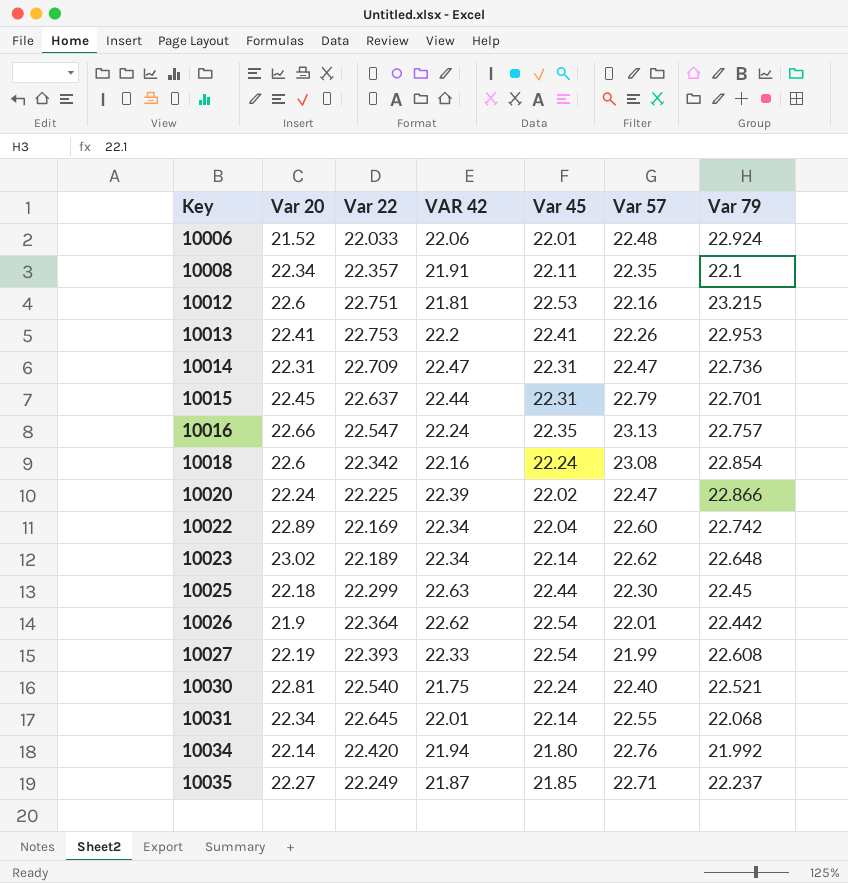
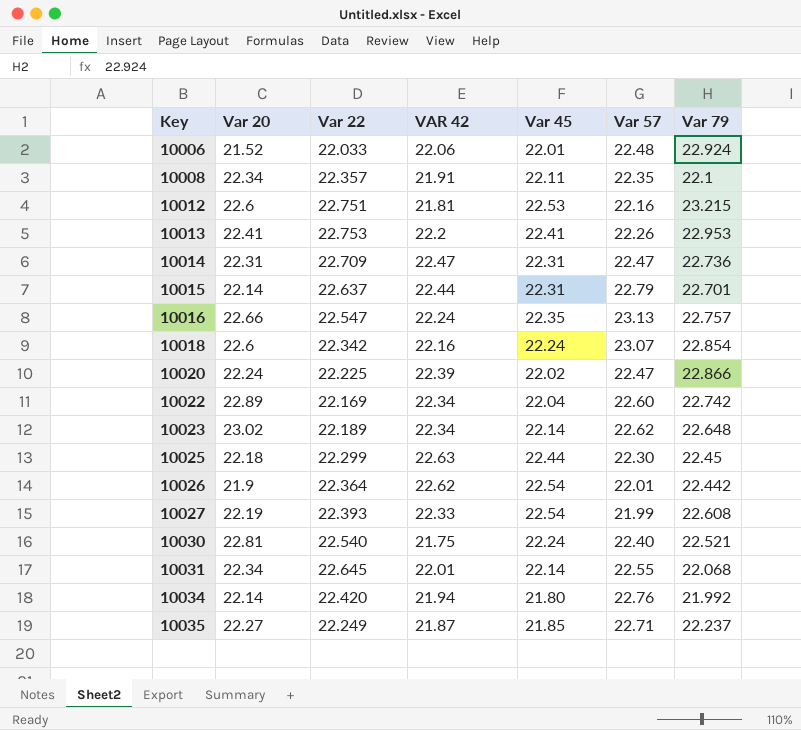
10015 | Var 20: 22.45 -> 22.14
10018 | Var 57: 23.08 -> 23.07

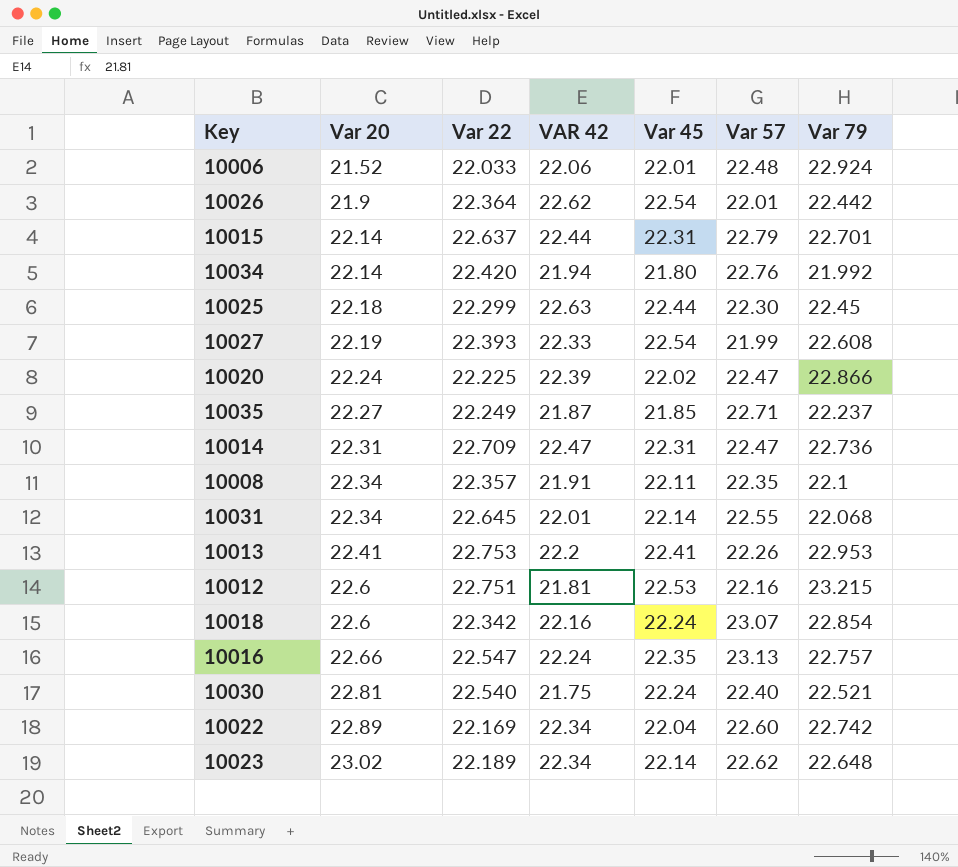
row order: Key ascending -> Var 20 ascending

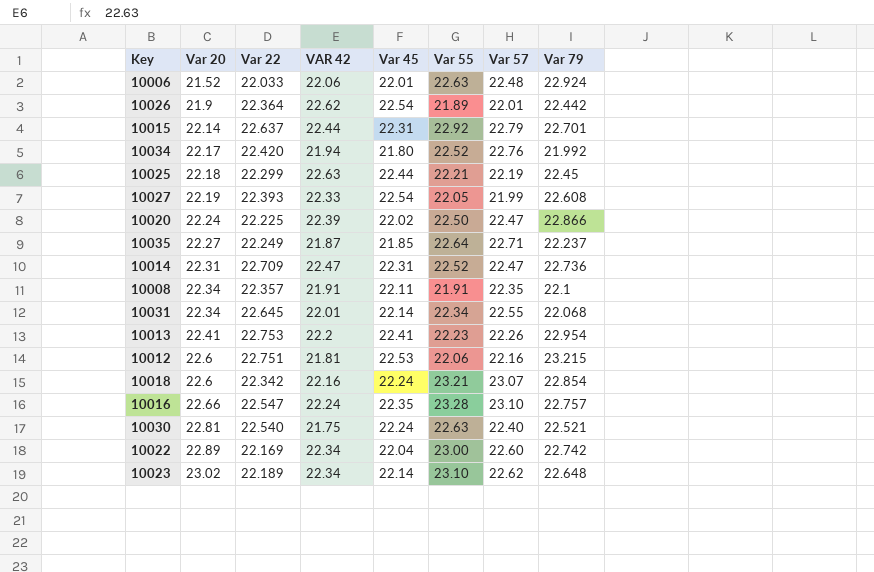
column Var 55 | position: none -> 6
10034 | Var 20: 22.14 -> 22.17
10025 | Var 57: 22.30 -> 22.19
10013 | Var 79: 22.953 -> 22.954
10016 | Var 57: 23.13 -> 23.10

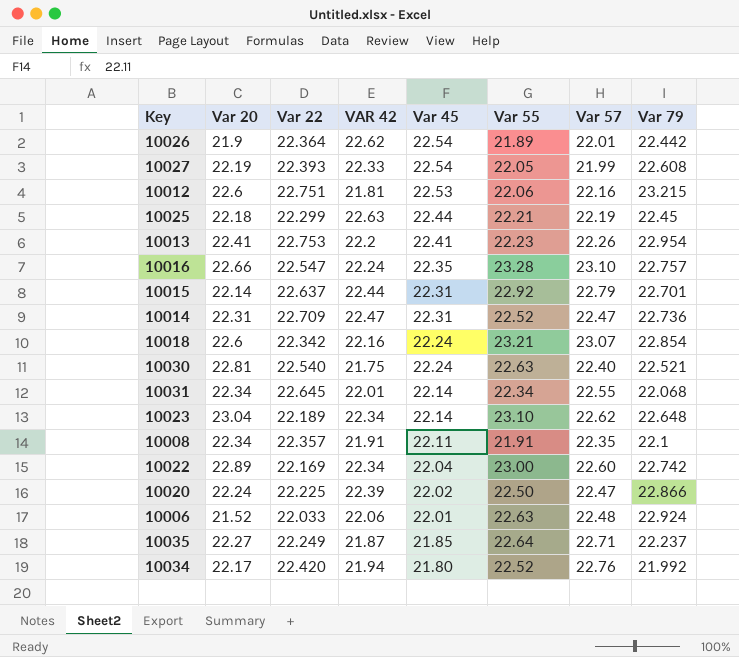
row order: Var 20 ascending -> Var 45 descending
10023 | Var 20: 23.02 -> 23.04

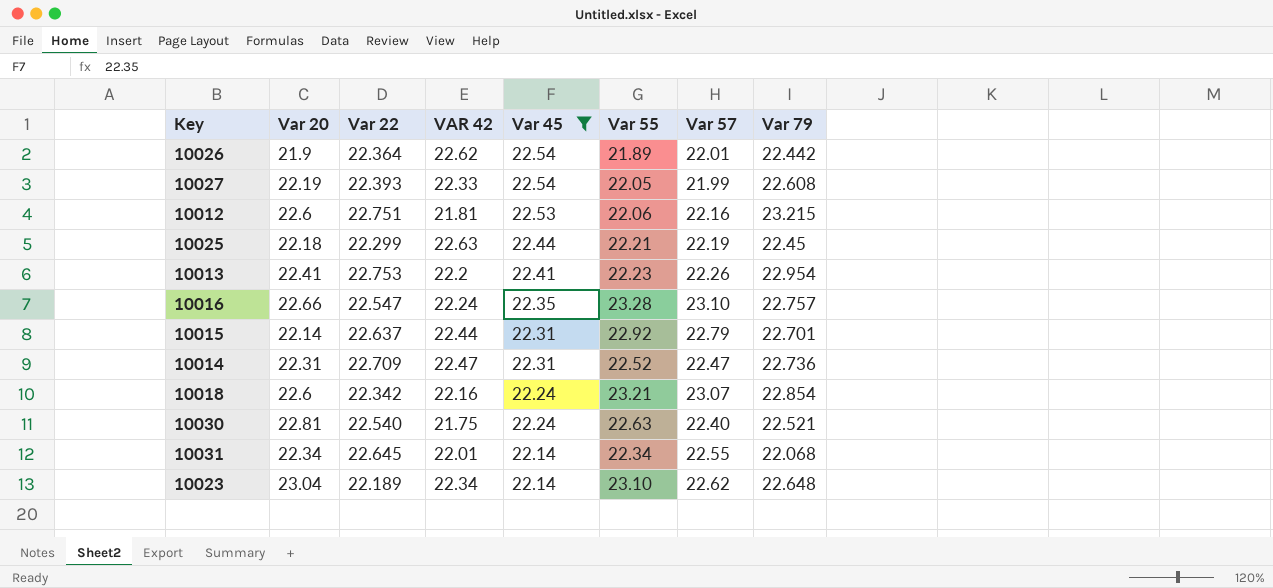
filter: none -> Var 45 >= 22.14

